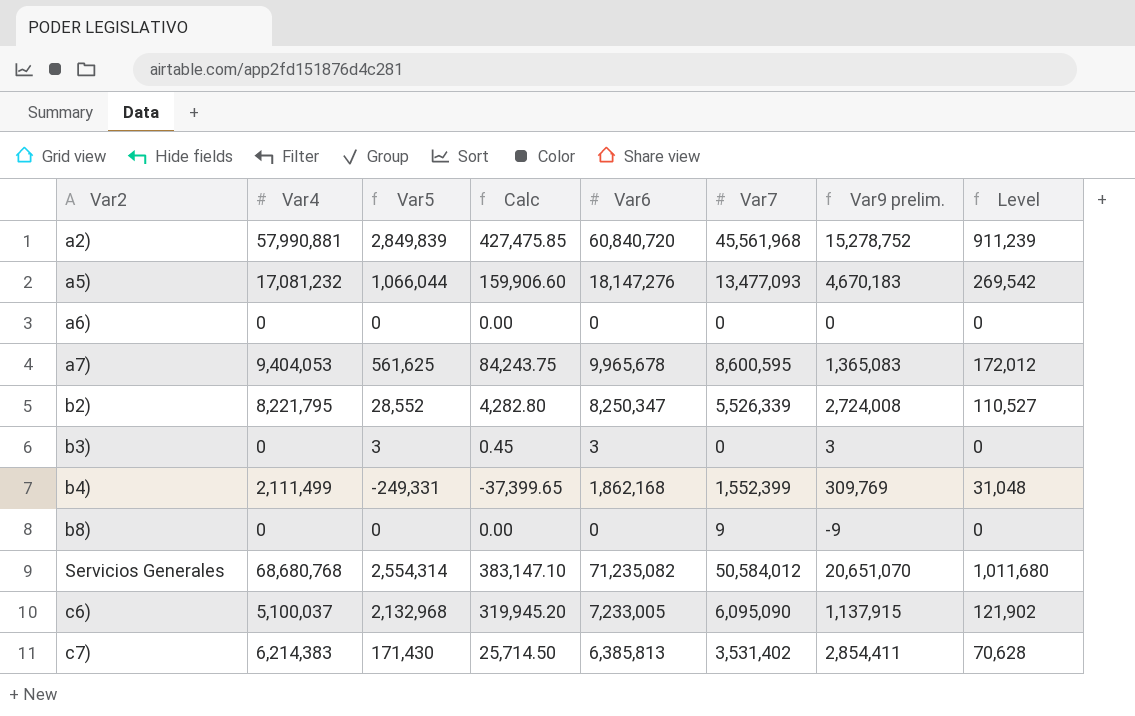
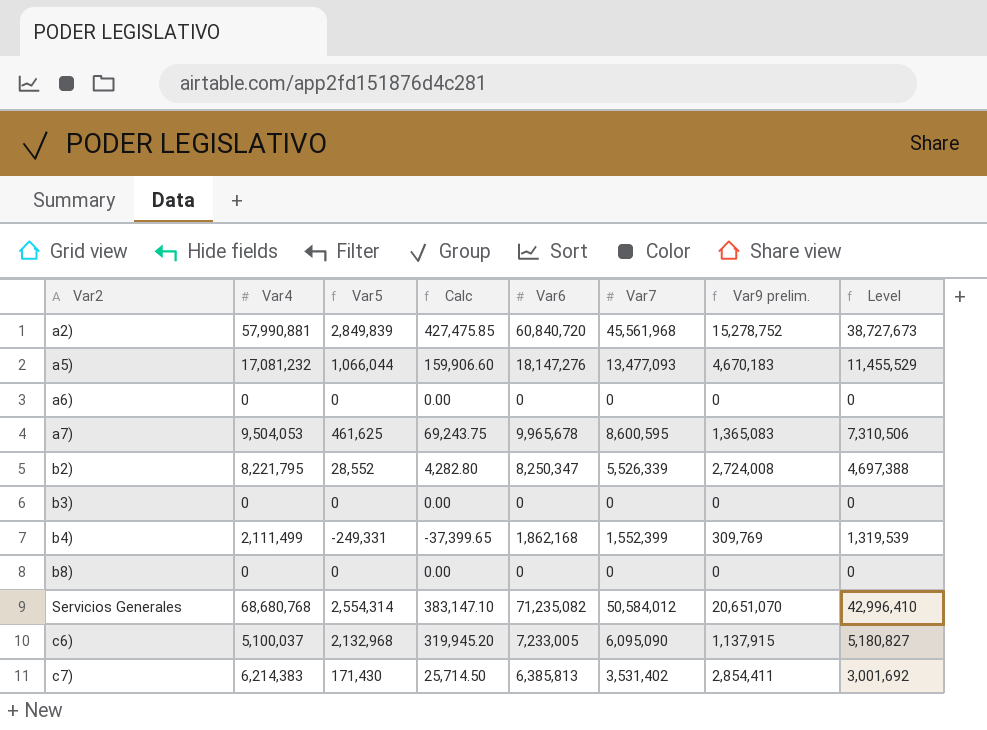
column Level | formula: [Var7] * 0.02 -> [Var7] * 0.85
a7) | Var4: 9,404,053 -> 9,504,053
a7) | Var5: 561,625 -> 461,625
a7) | Calc: 84,243.75 -> 69,243.75
b3) | Var5: 3 -> 0
b3) | Calc: 0.45 -> 0.00
b3) | Var6: 3 -> 0
b3) | Var9 prelim.: 3 -> 0
b8) | Var7: 9 -> 0
b8) | Var9 prelim.: -9 -> 0

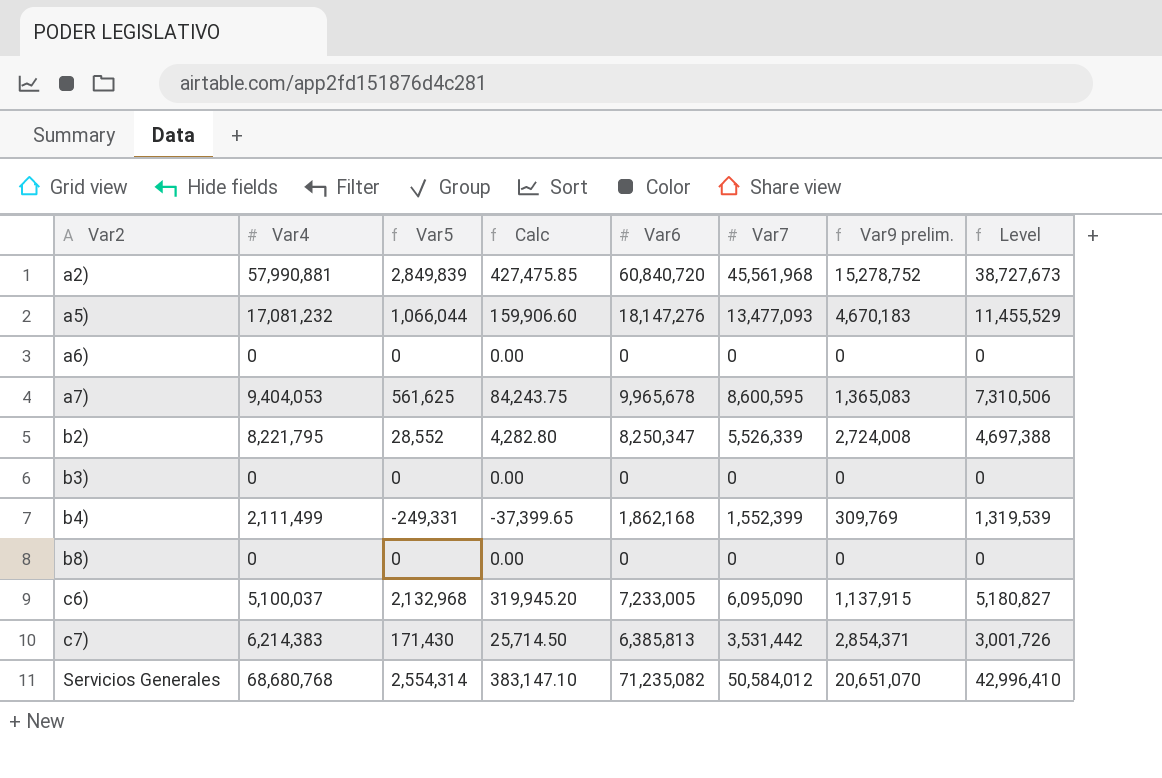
row order: none -> Var2 ascending
a7) | Var4: 9,504,053 -> 9,404,053
a7) | Var5: 461,625 -> 561,625
a7) | Calc: 69,243.75 -> 84,243.75
c7) | Var7: 3,531,402 -> 3,531,442
c7) | Var9 prelim.: 2,854,411 -> 2,854,371
c7) | Level: 3,001,692 -> 3,001,726

